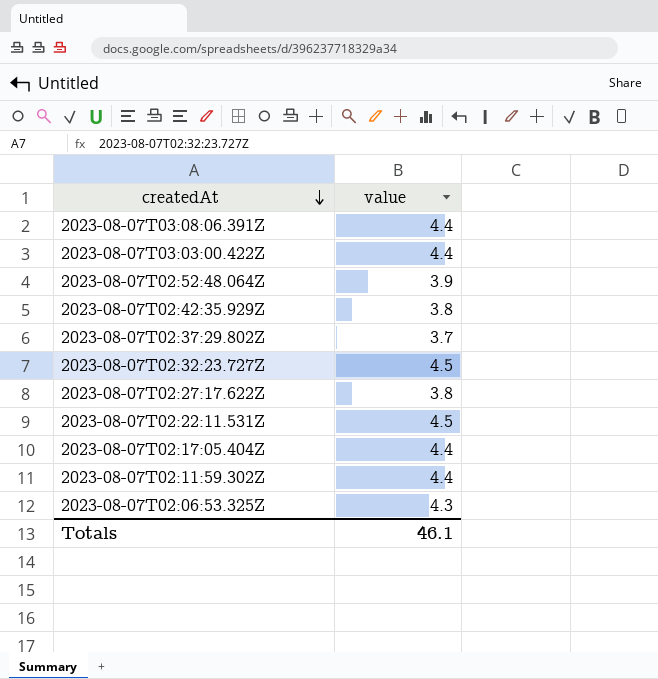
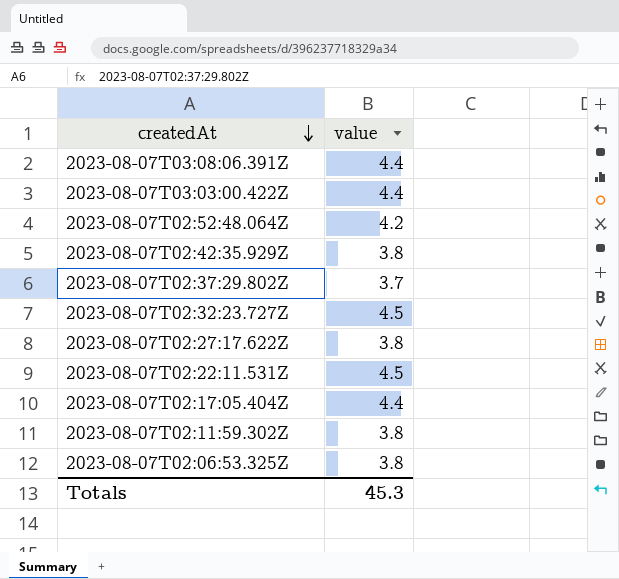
2023-08-07T02:52:48.064Z | value: 3.9 -> 4.2
2023-08-07T02:11:59.302Z | value: 4.4 -> 3.8
2023-08-07T02:06:53.325Z | value: 4.3 -> 3.8
Totals | value: 46.1 -> 45.3

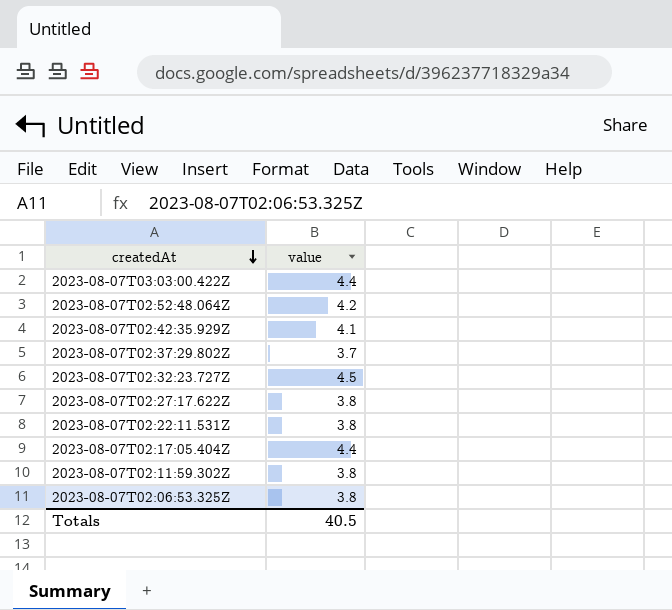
row 2023-08-07T03:08:06.391Z: 4.4 -> none
2023-08-07T02:42:35.929Z | value: 3.8 -> 4.1
2023-08-07T02:22:11.531Z | value: 4.5 -> 3.8
Totals | value: 45.3 -> 40.5

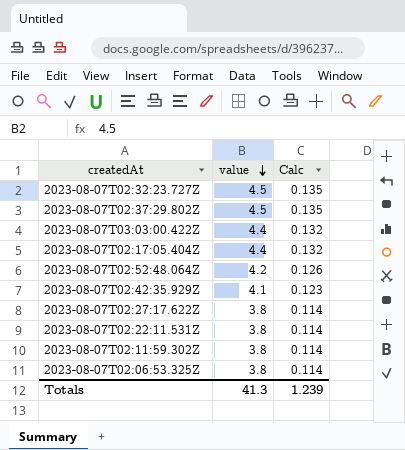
row order: createdAt descending -> value descending
column Calc | formula: none -> [value] * 0.03
2023-08-07T02:37:29.802Z | value: 3.7 -> 4.5
Totals | value: 40.5 -> 41.3

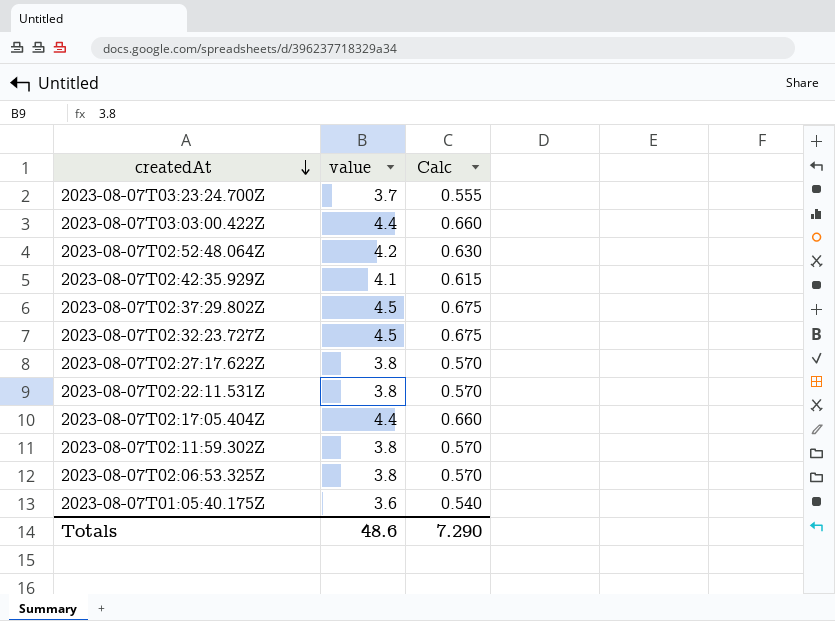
row order: value descending -> createdAt descending
column Calc | formula: [value] * 0.03 -> [value] * 0.15
row 2023-08-07T03:23:24.700Z: none -> 3.7 | 0.555
row 2023-08-07T01:05:40.175Z: none -> 3.6 | 0.540
Totals | value: 41.3 -> 48.6
Totals | Calc: 1.239 -> 7.290

